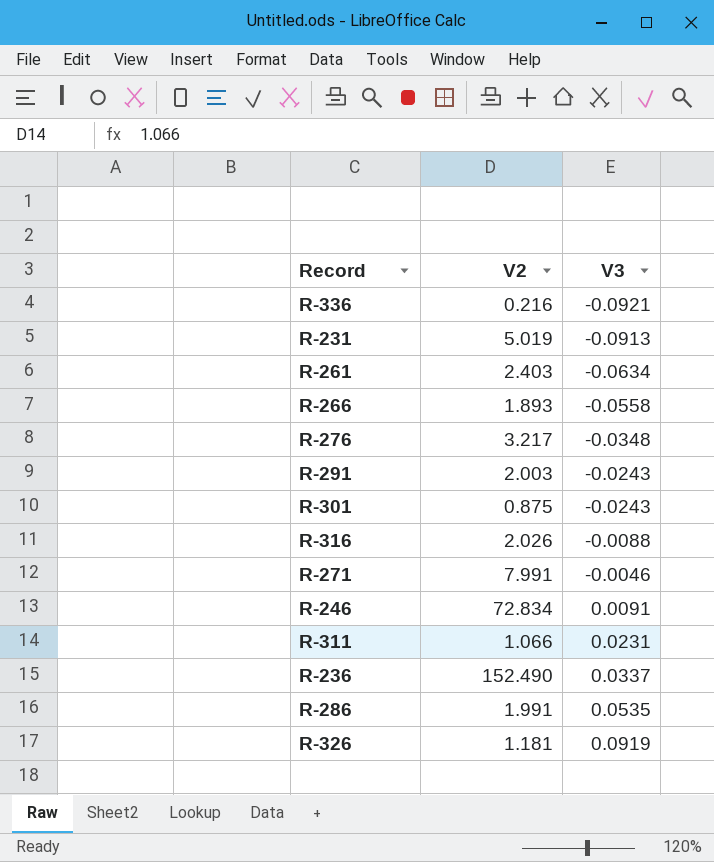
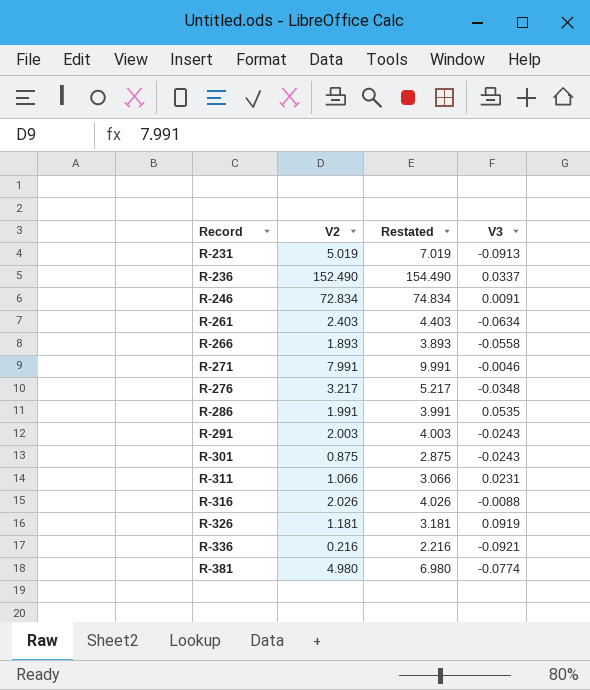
row order: V3 ascending -> Record ascending
column Restated | formula: none -> [V2] + 2
row R-381: none -> 4.980 | 6.980 | -0.0774

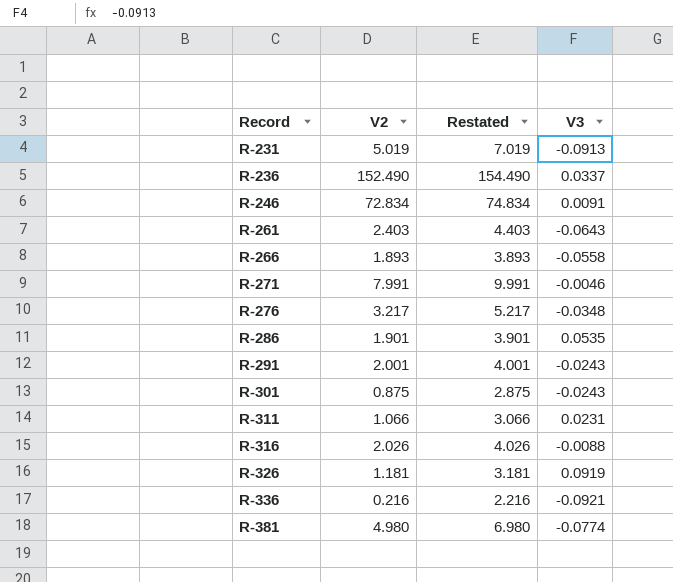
R-261 | V3: -0.0634 -> -0.0643
R-286 | V2: 1.991 -> 1.901
R-286 | Restated: 3.991 -> 3.901
R-291 | V2: 2.003 -> 2.001
R-291 | Restated: 4.003 -> 4.001

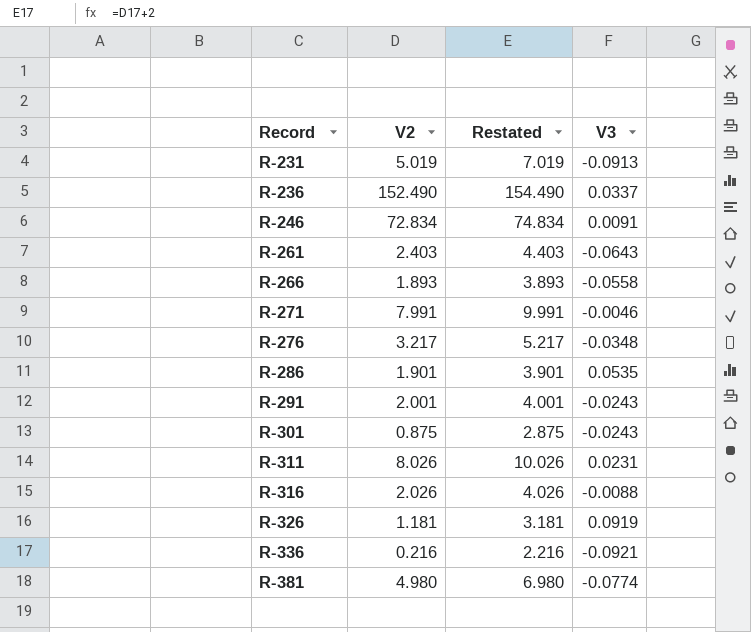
R-311 | V2: 1.066 -> 8.026
R-311 | Restated: 3.066 -> 10.026

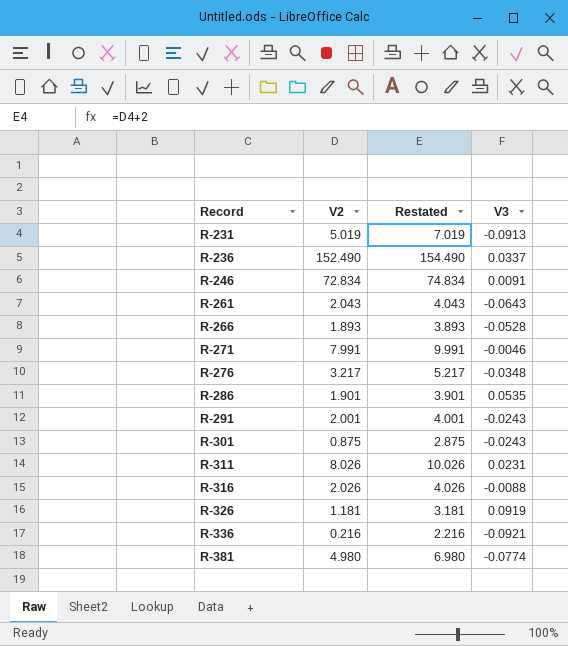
R-261 | V2: 2.403 -> 2.043
R-261 | Restated: 4.403 -> 4.043
R-266 | V3: -0.0558 -> -0.0528

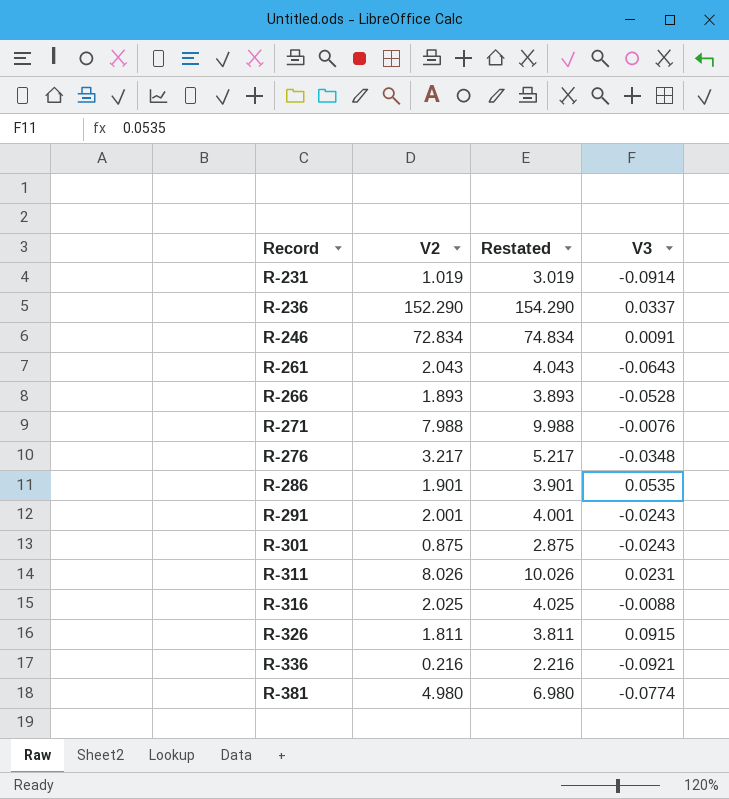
R-231 | V2: 5.019 -> 1.019
R-231 | Restated: 7.019 -> 3.019
R-231 | V3: -0.0913 -> -0.0914
R-236 | V2: 152.490 -> 152.290
R-236 | Restated: 154.490 -> 154.290
R-271 | V2: 7.991 -> 7.988
R-271 | Restated: 9.991 -> 9.988
R-271 | V3: -0.0046 -> -0.0076
R-316 | V2: 2.026 -> 2.025
R-316 | Restated: 4.026 -> 4.025
R-326 | V2: 1.181 -> 1.811
R-326 | Restated: 3.181 -> 3.811
R-326 | V3: 0.0919 -> 0.0915

